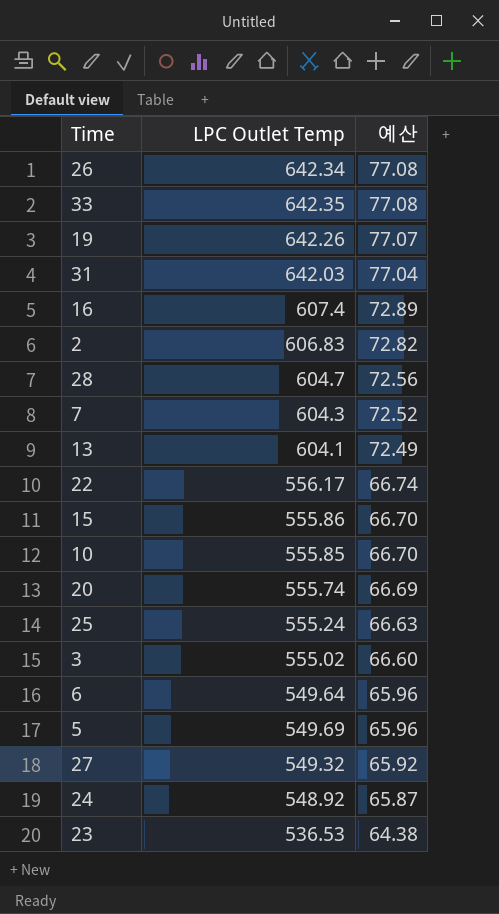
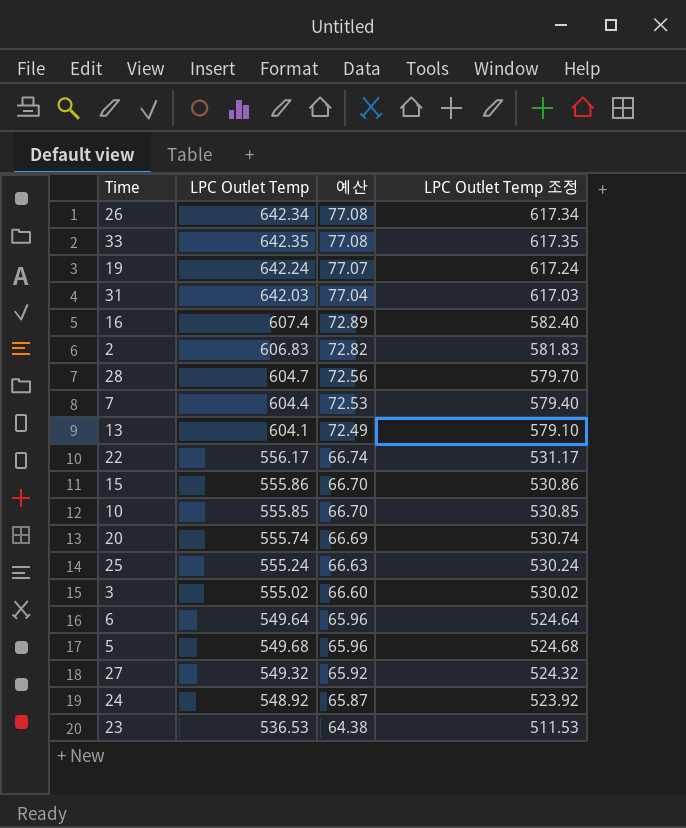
column LPC Outlet Temp 조정 | formula: none -> [LPC Outlet Temp] - 25
19 | LPC Outlet Temp: 642.26 -> 642.24
7 | LPC Outlet Temp: 604.3 -> 604.4
7 | 예산: 72.52 -> 72.53
5 | LPC Outlet Temp: 549.69 -> 549.68

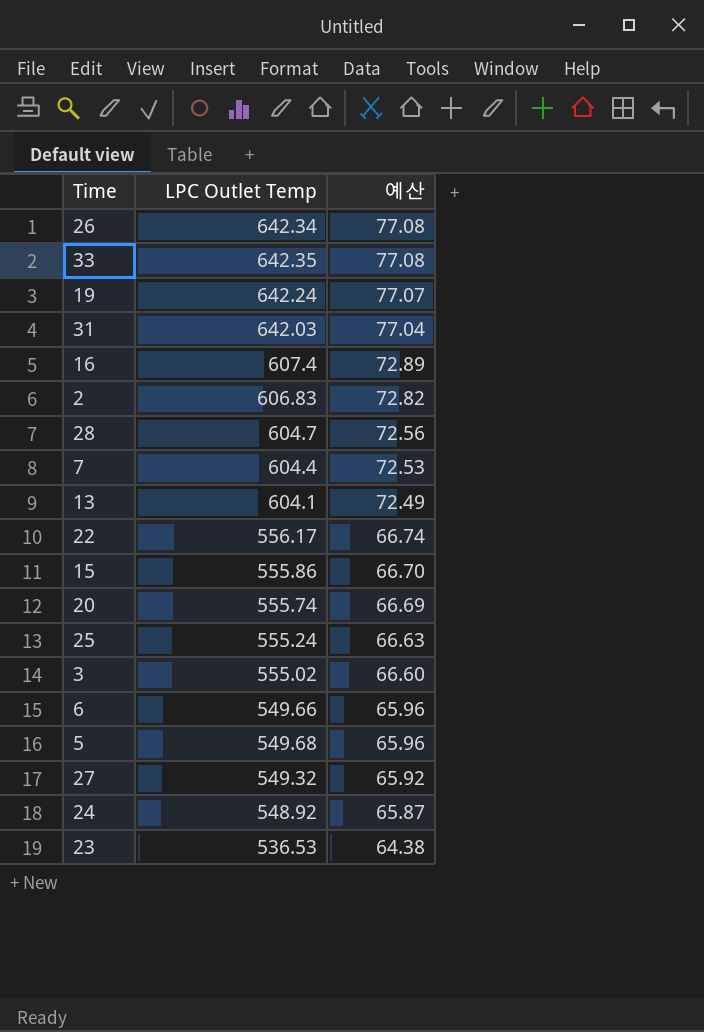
column LPC Outlet Temp 조정 | formula: [LPC Outlet Temp] - 25 -> none
row 10: 555.85 | 66.70 | 530.85 -> none
6 | LPC Outlet Temp: 549.64 -> 549.66

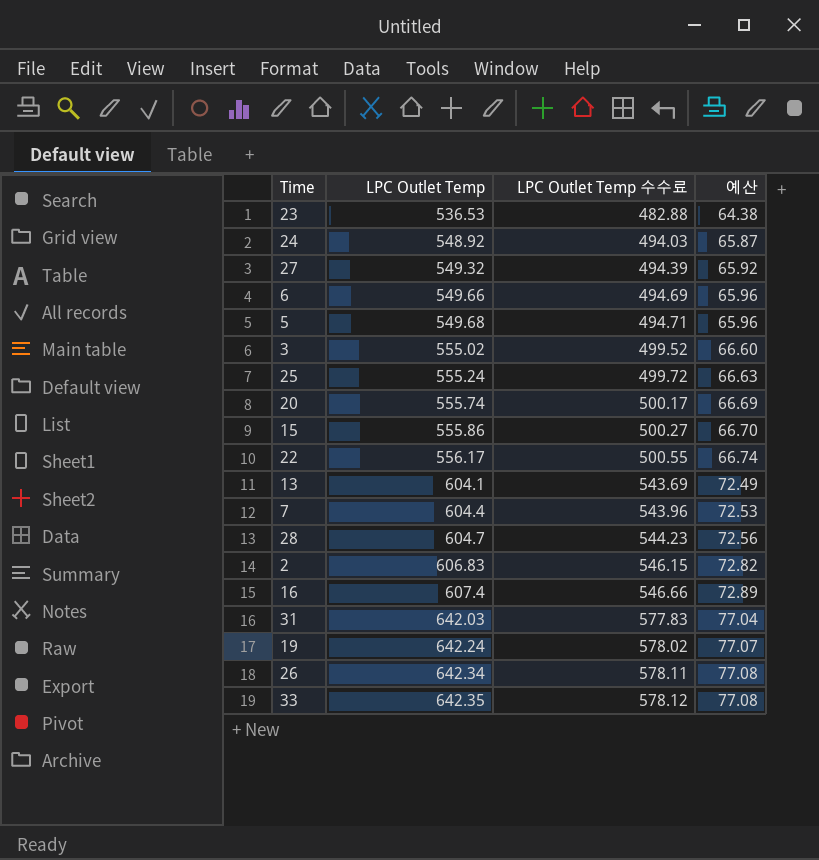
row order: 예산 descending -> LPC Outlet Temp ascending
column LPC Outlet Temp 수수료 | formula: none -> [LPC Outlet Temp] * 0.9

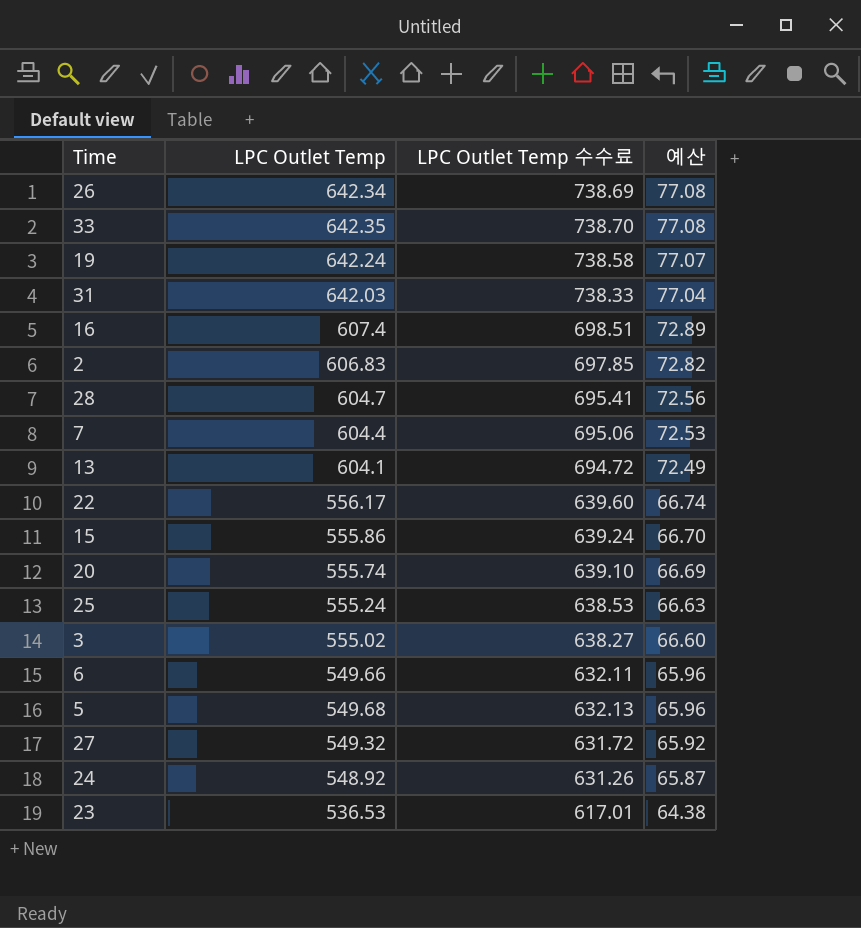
row order: LPC Outlet Temp ascending -> 예산 descending
column LPC Outlet Temp 수수료 | formula: [LPC Outlet Temp] * 0.9 -> [LPC Outlet Temp] * 1.15

